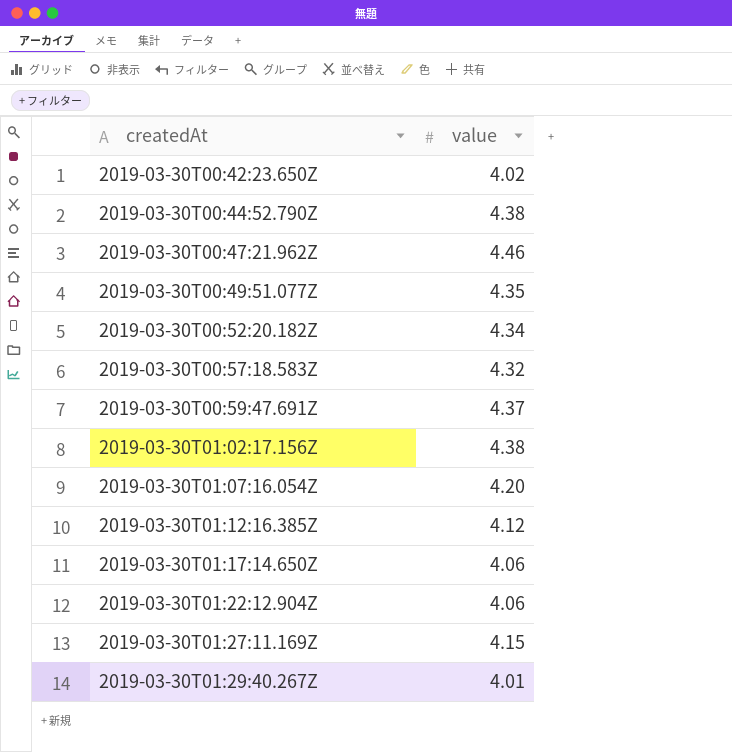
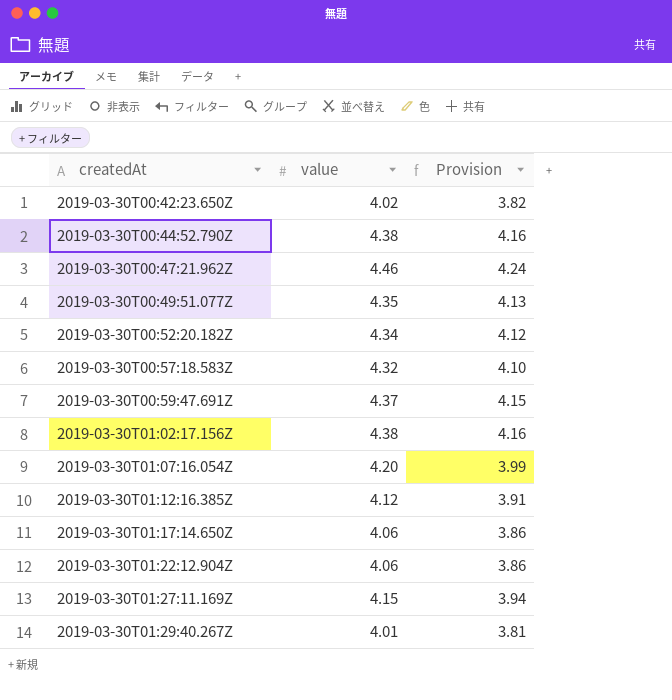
column Provision | formula: none -> [value] * 0.95

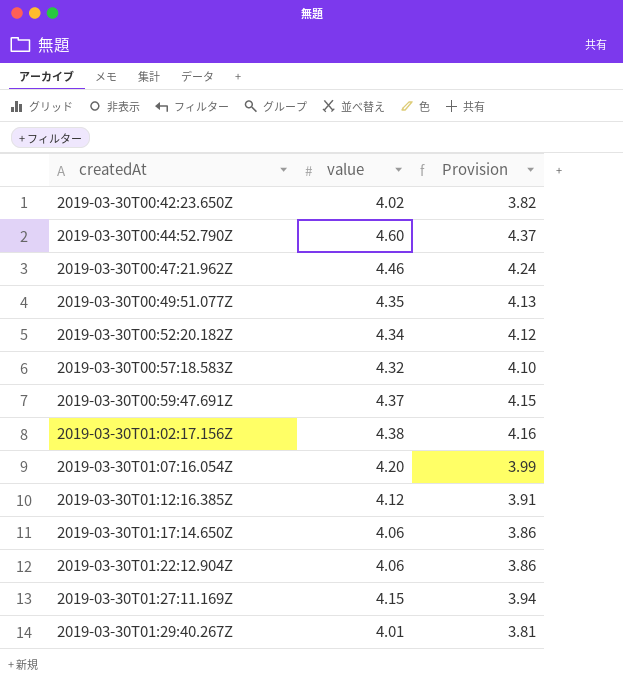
2019-03-30T00:44:52.790Z | value: 4.38 -> 4.60
2019-03-30T00:44:52.790Z | Provision: 4.16 -> 4.37

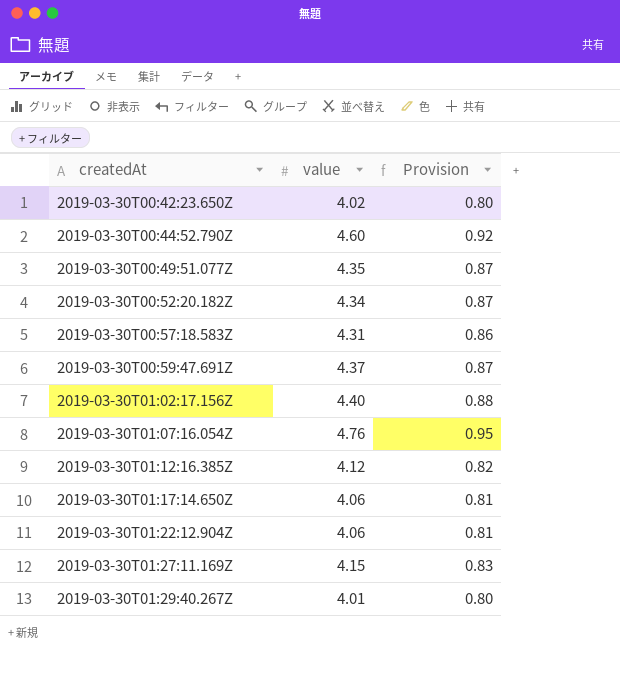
column Provision | formula: [value] * 0.95 -> [value] * 0.2
row 2019-03-30T00:47:21.962Z: 4.46 | 4.24 -> none
2019-03-30T00:57:18.583Z | value: 4.32 -> 4.31
2019-03-30T01:02:17.156Z | value: 4.38 -> 4.40
2019-03-30T01:07:16.054Z | value: 4.20 -> 4.76

